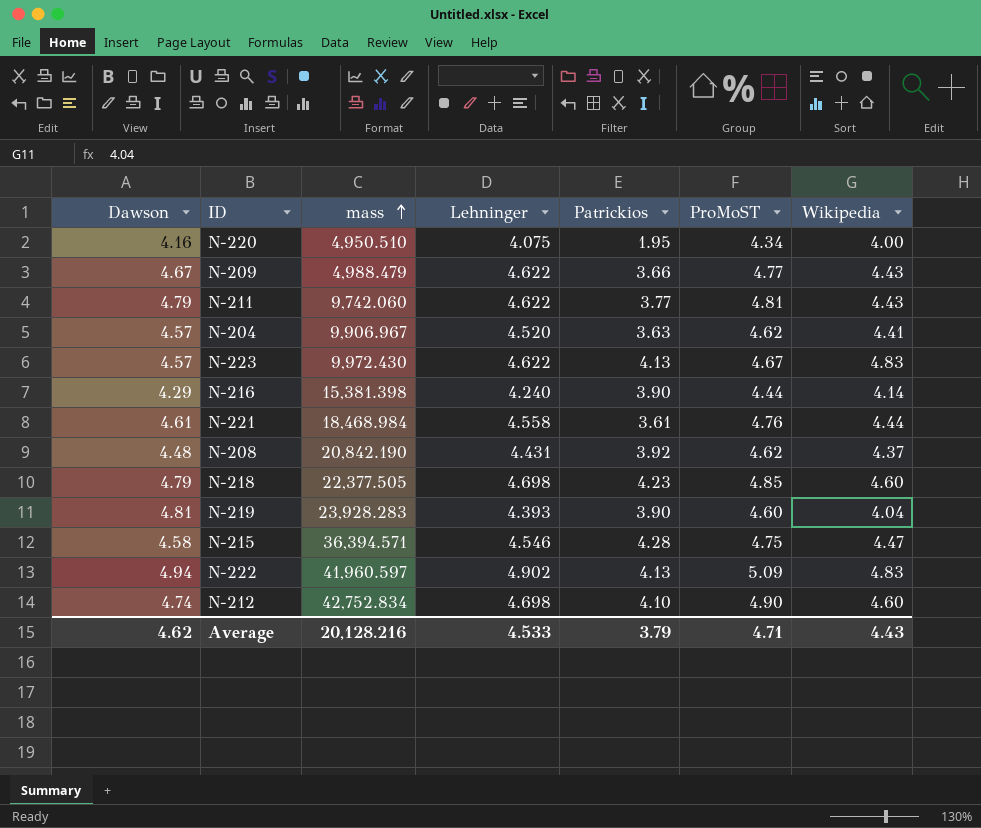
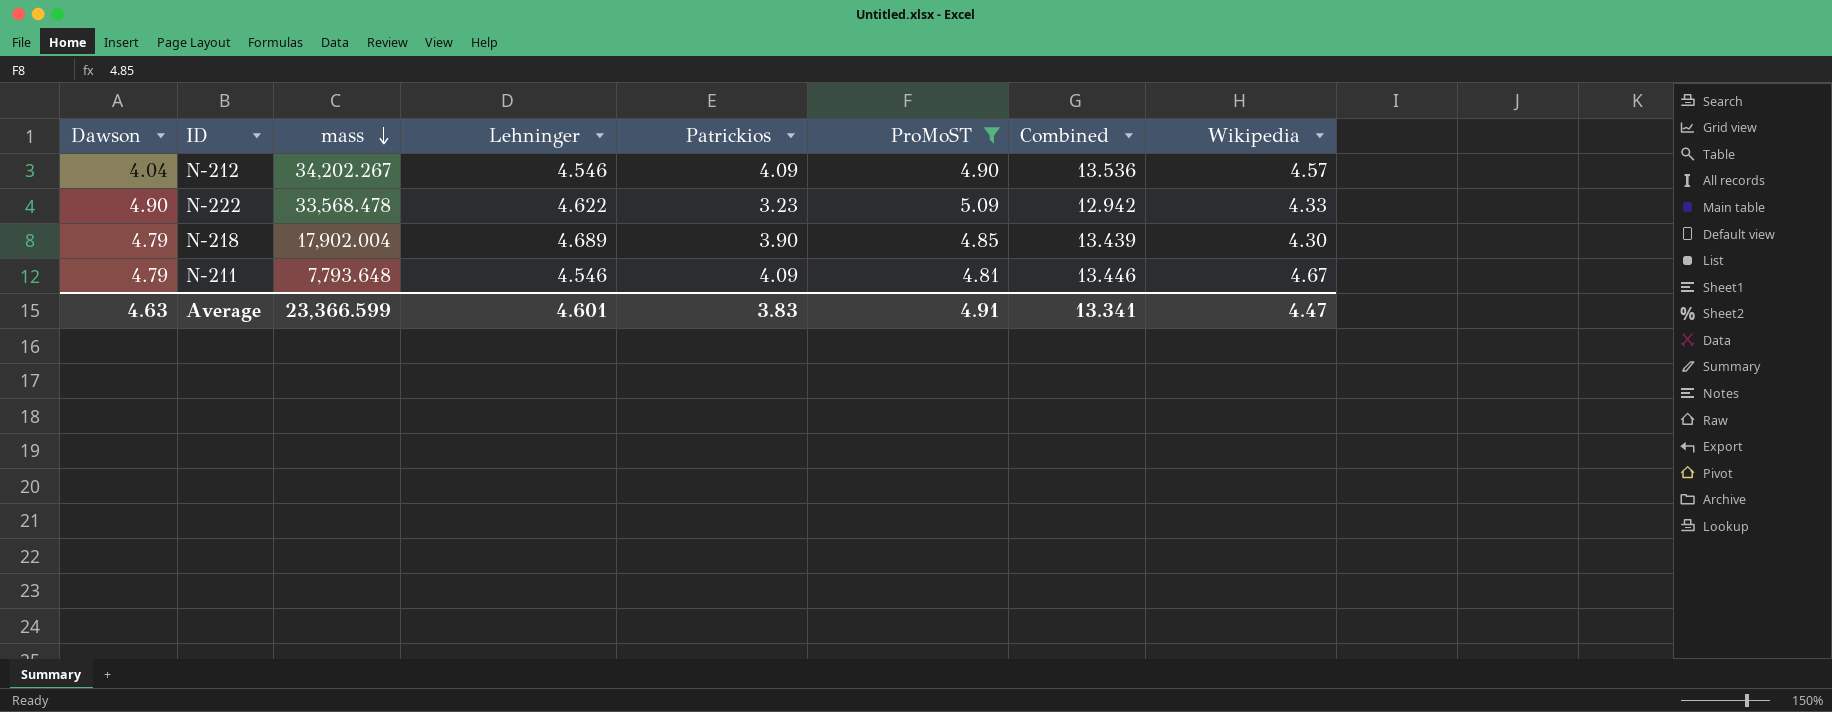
filter: none -> ProMoST >= 4.81
row order: mass ascending -> mass descending
column Combined | formula: none -> [Lehninger] + [Patrickios] + [ProMoST]
N-212 | Dawson: 4.74 -> 4.04
N-212 | mass: 42,752.834 -> 34,202.267
N-212 | Lehninger: 4.698 -> 4.546
N-212 | Patrickios: 4.10 -> 4.09
N-212 | Wikipedia: 4.60 -> 4.57
N-222 | Dawson: 4.94 -> 4.90
N-222 | mass: 41,960.597 -> 33,568.478
N-222 | Lehninger: 4.902 -> 4.622
N-222 | Patrickios: 4.13 -> 3.23
N-222 | Wikipedia: 4.83 -> 4.33
N-218 | mass: 22,377.505 -> 17,902.004
N-218 | Lehninger: 4.698 -> 4.689
N-218 | Patrickios: 4.23 -> 3.90
N-218 | Wikipedia: 4.60 -> 4.30
N-211 | mass: 9,742.060 -> 7,793.648
N-211 | Lehninger: 4.622 -> 4.546
N-211 | Patrickios: 3.77 -> 4.09
N-211 | Wikipedia: 4.43 -> 4.67
Average | Dawson: 4.62 -> 4.63
Average | mass: 20,128.216 -> 23,366.599
Average | Lehninger: 4.533 -> 4.601
Average | Patrickios: 3.79 -> 3.83
Average | ProMoST: 4.71 -> 4.91
Average | Wikipedia: 4.43 -> 4.47

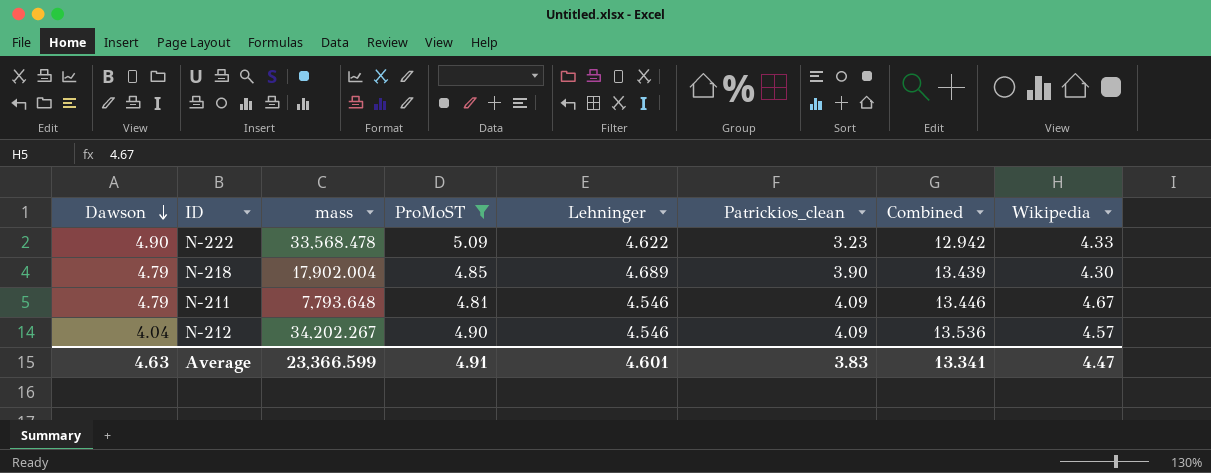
row order: mass descending -> Dawson descending
column ProMoST | position: 6 -> 4
column name: Patrickios -> Patrickios_clean

